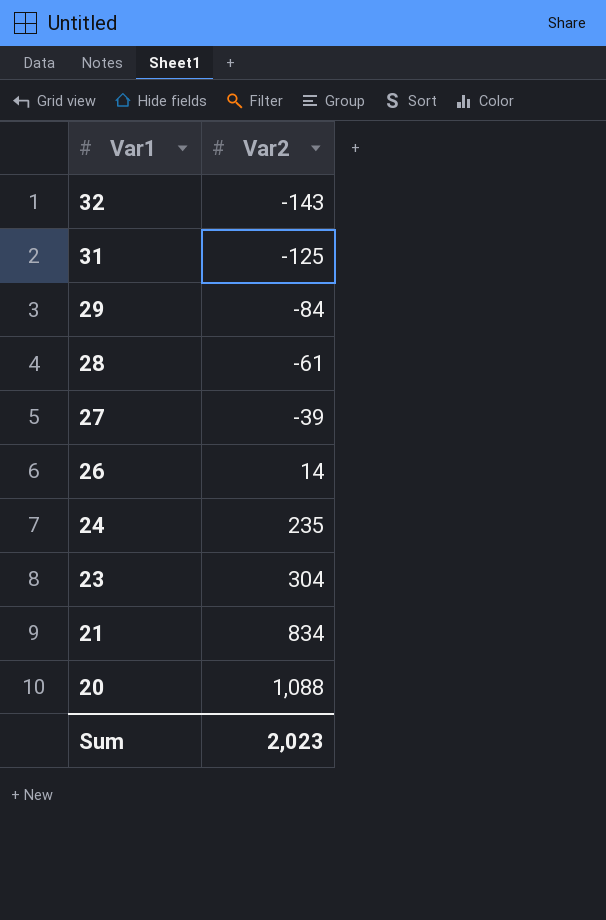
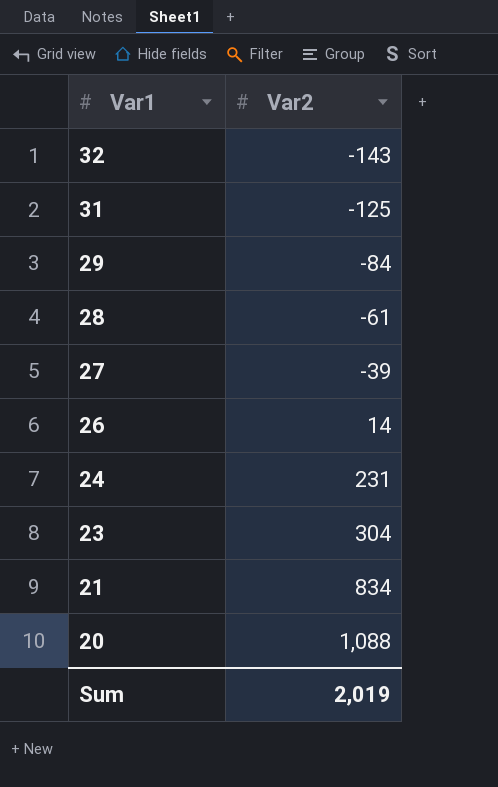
24 | Var2: 235 -> 231
Sum | Var2: 2,023 -> 2,019

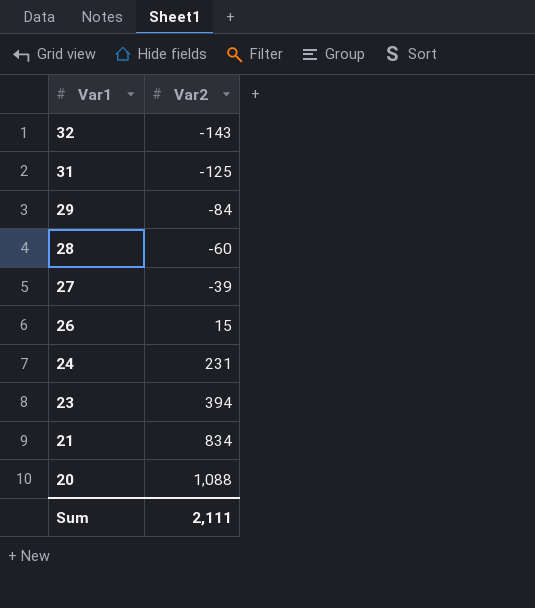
28 | Var2: -61 -> -60
26 | Var2: 14 -> 15
23 | Var2: 304 -> 394
Sum | Var2: 2,019 -> 2,111

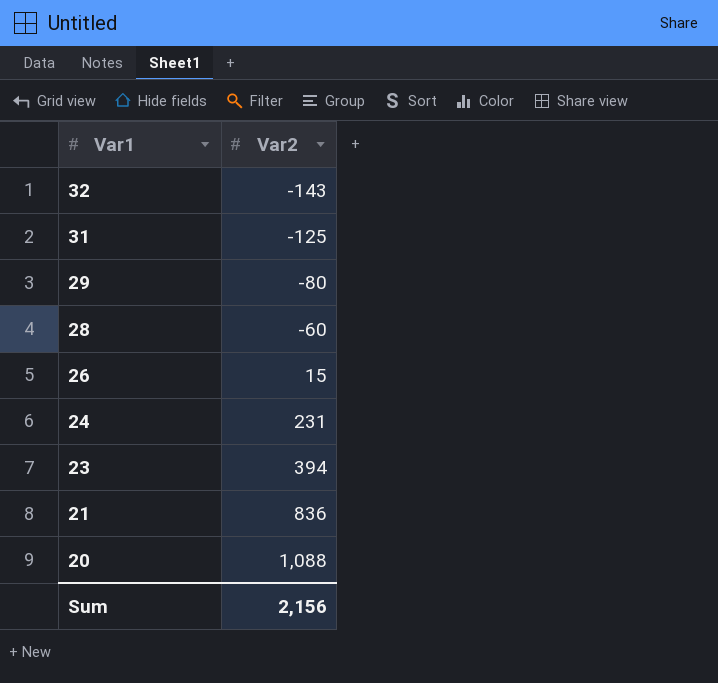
row 27: -39 -> none
29 | Var2: -84 -> -80
21 | Var2: 834 -> 836
Sum | Var2: 2,111 -> 2,156

